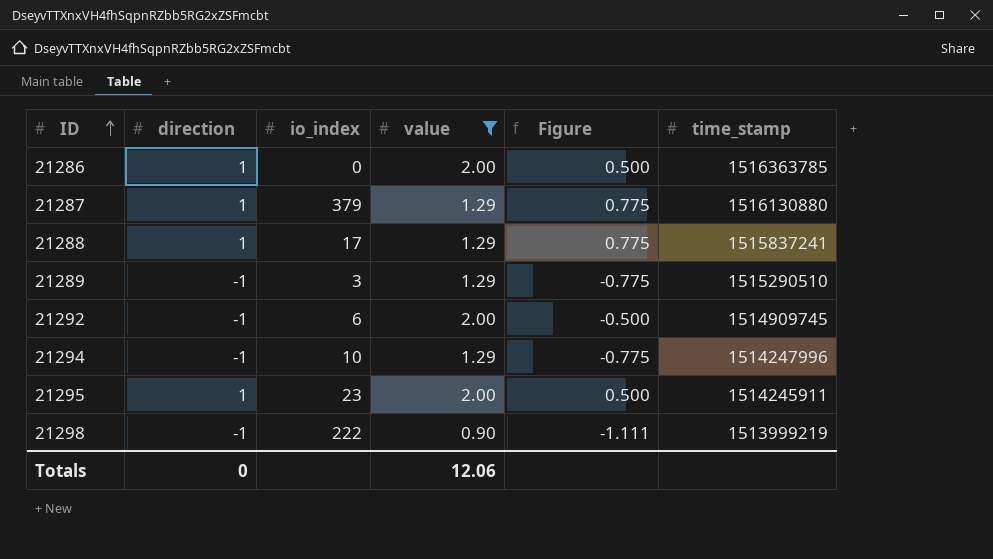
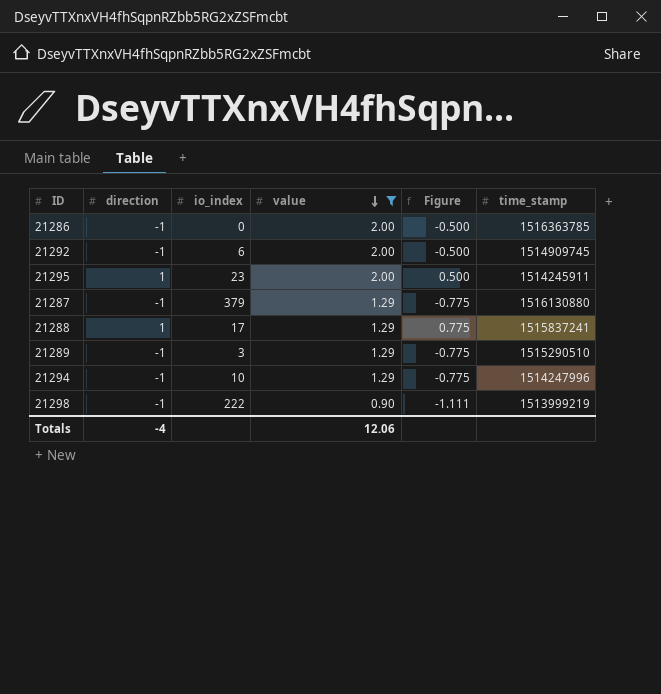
row order: ID ascending -> value descending
21286 | direction: 1 -> -1
21286 | Figure: 0.500 -> -0.500
21287 | direction: 1 -> -1
21287 | Figure: 0.775 -> -0.775
Totals | direction: 0 -> -4

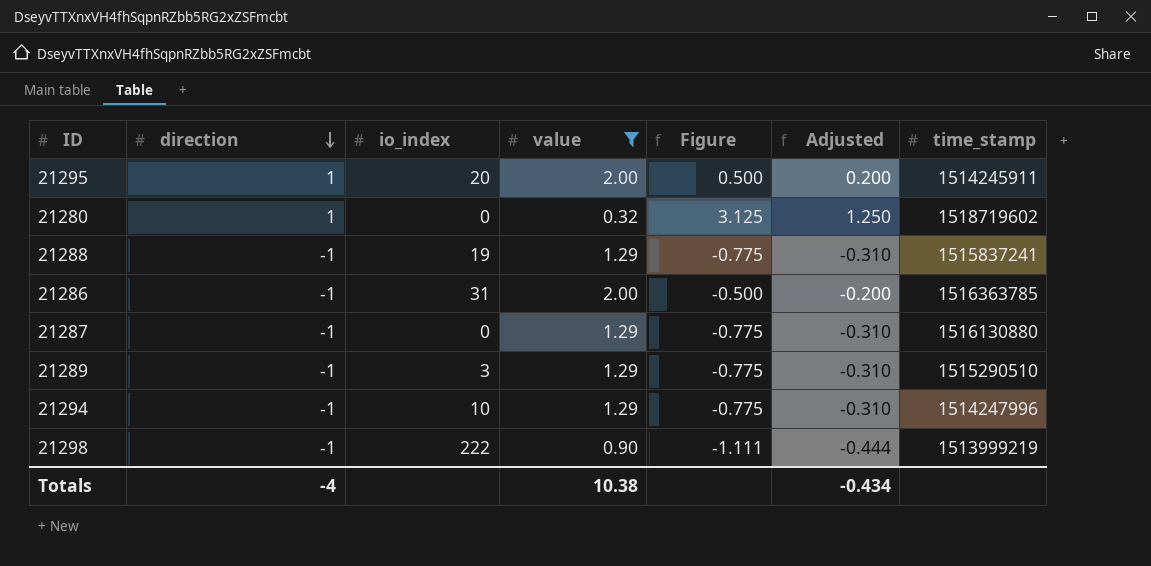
row order: value descending -> direction descending
column Adjusted | formula: none -> [Figure] * 0.4
row 21292: -1 | 6 | 2.00 | -0.500 | 1514909745 -> none
21295 | io_index: 23 -> 20
row 21280: none -> 1 | 0 | 0.32 | 3.125 | 1.250 | 1518719602
21288 | direction: 1 -> -1
21288 | io_index: 17 -> 19
21288 | Figure: 0.775 -> -0.775
21286 | io_index: 0 -> 31
21287 | io_index: 379 -> 0
Totals | value: 12.06 -> 10.38

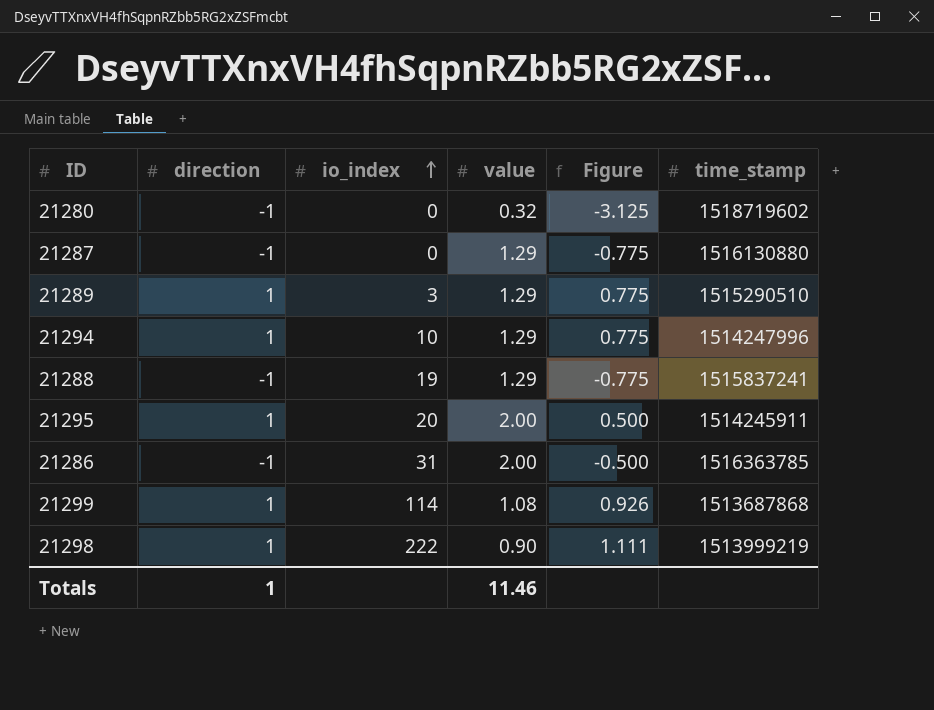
filter: value != 1.08 -> none
row order: direction descending -> io_index ascending
column Adjusted | formula: [Figure] * 0.4 -> none
21280 | direction: 1 -> -1
21280 | Figure: 3.125 -> -3.125
21289 | direction: -1 -> 1
21289 | Figure: -0.775 -> 0.775
21294 | direction: -1 -> 1
21294 | Figure: -0.775 -> 0.775
21298 | direction: -1 -> 1
21298 | Figure: -1.111 -> 1.111
Totals | direction: -4 -> 1
Totals | value: 10.38 -> 11.46

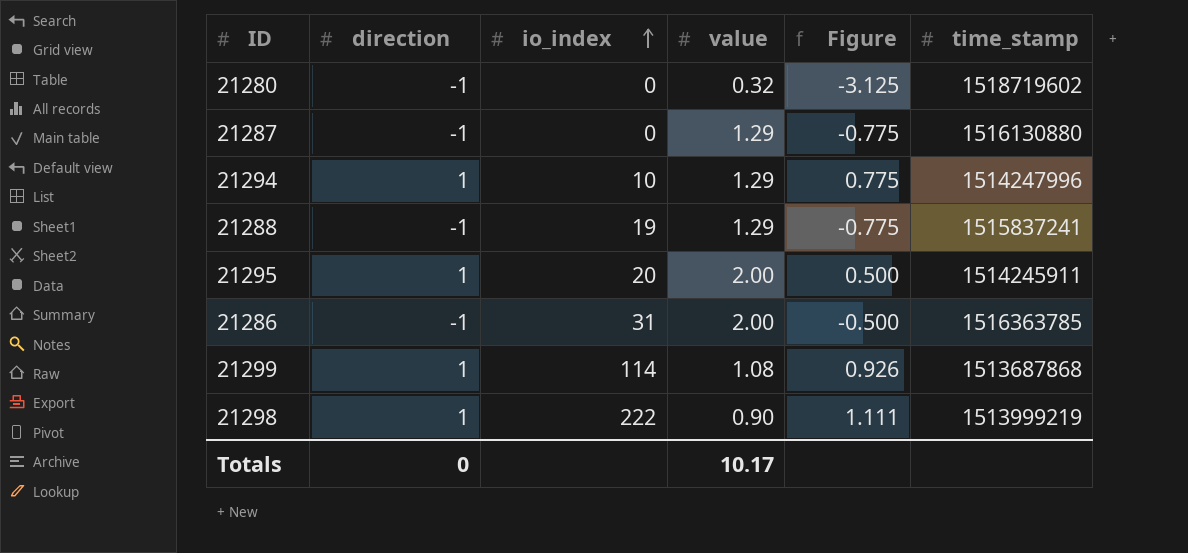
row 21289: 1 | 3 | 1.29 | 0.775 | 1515290510 -> none
Totals | direction: 1 -> 0
Totals | value: 11.46 -> 10.17

